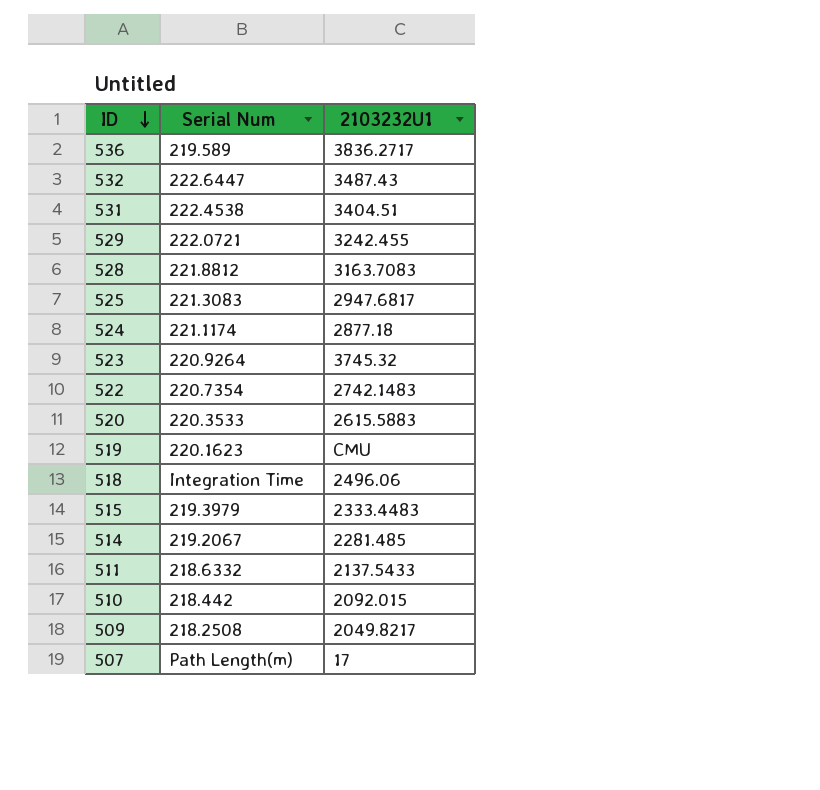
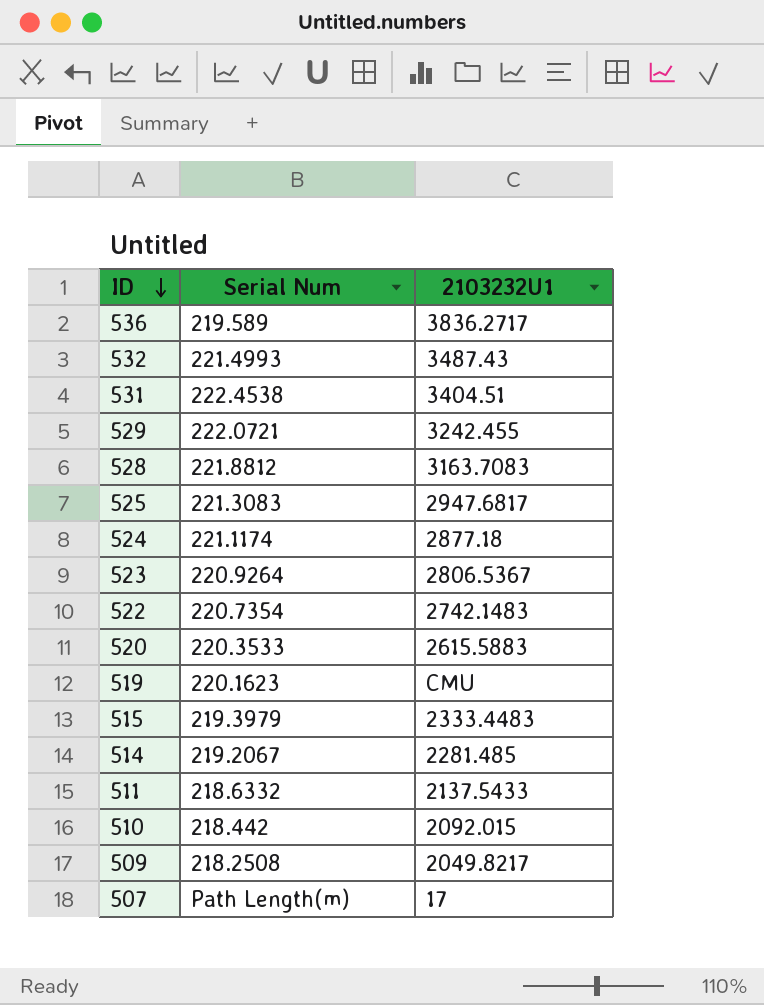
row 518: Integration Time | 2496.06 -> none
532 | Serial Num: 222.6447 -> 221.4993
523 | 2103232U1: 3745.32 -> 2806.5367

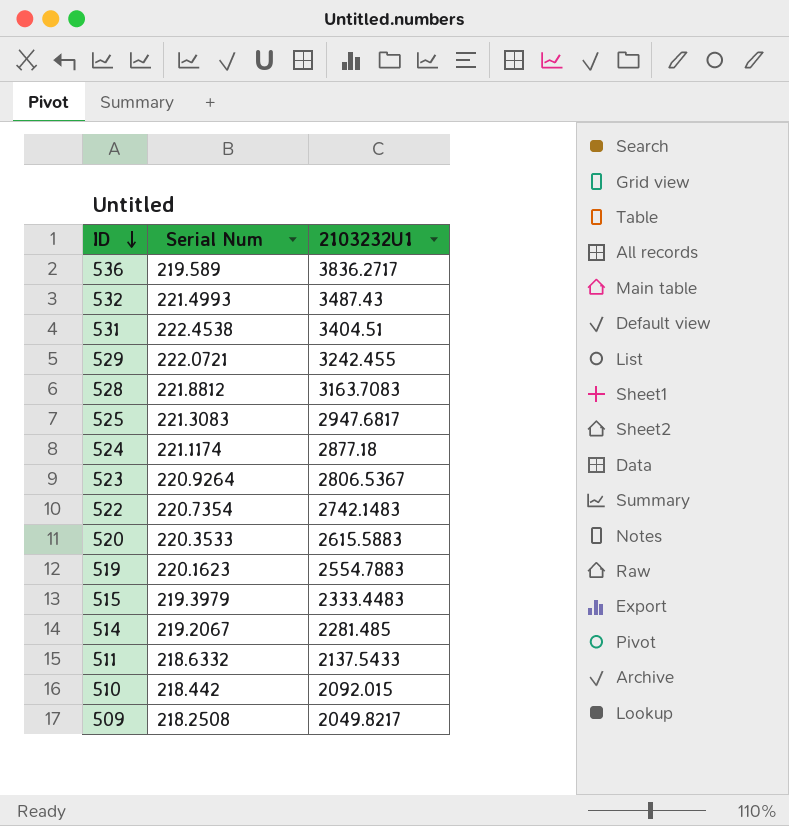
row 507: Path Length(m) | 17 -> none
519 | 2103232U1: CMU -> 2554.7883

